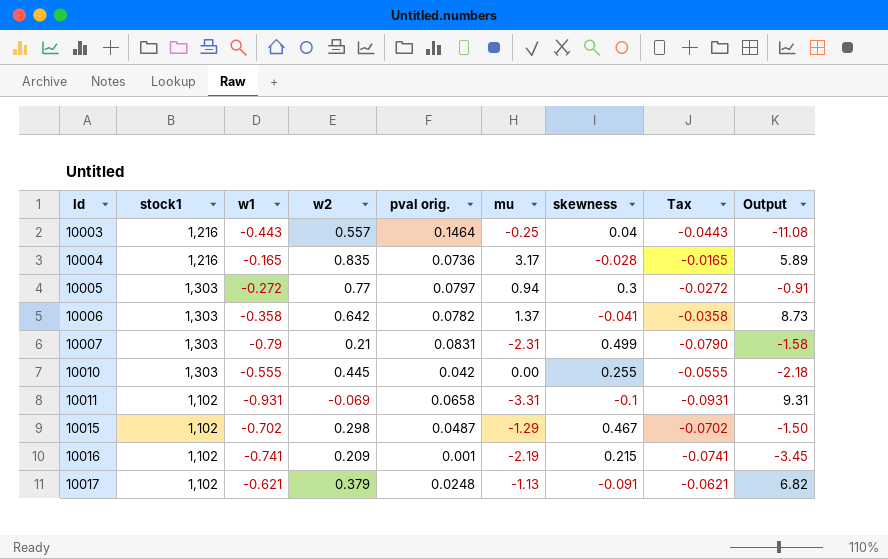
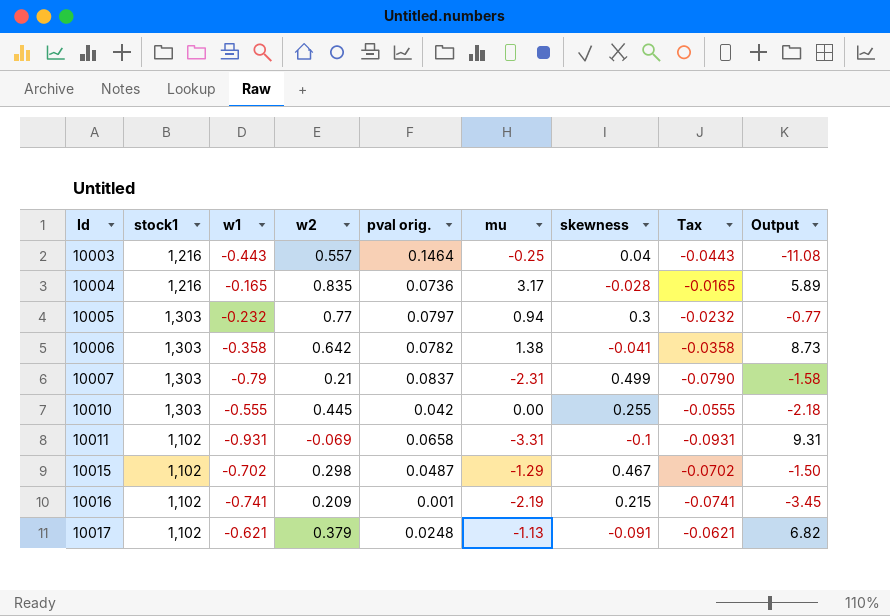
10005 | w1: -0.272 -> -0.232
10005 | Tax: -0.0272 -> -0.0232
10005 | Output: -0.91 -> -0.77
10006 | mu: 1.37 -> 1.38
10007 | pval orig.: 0.0831 -> 0.0837

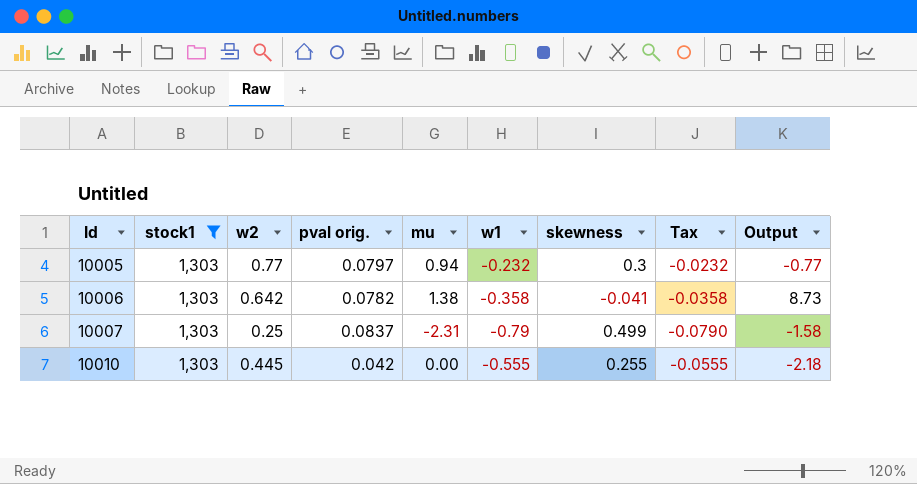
filter: none -> stock1 = 1,303
column w1 | position: 3 -> 6
10007 | w2: 0.21 -> 0.25

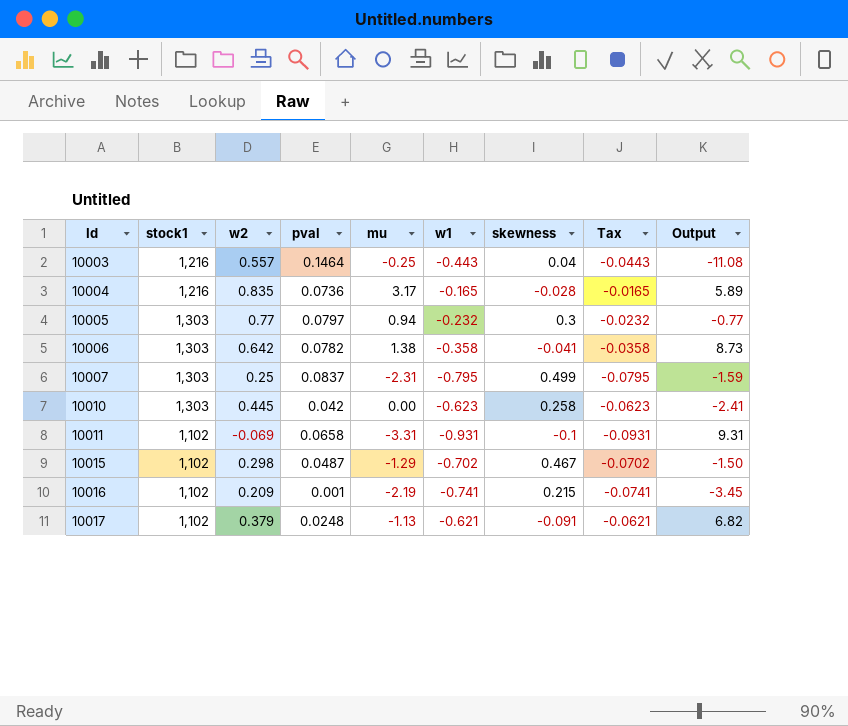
filter: stock1 = 1,303 -> none
column name: pval orig. -> pval
10007 | w1: -0.79 -> -0.795
10007 | Tax: -0.0790 -> -0.0795
10007 | Output: -1.58 -> -1.59
10010 | w1: -0.555 -> -0.623
10010 | skewness: 0.255 -> 0.258
10010 | Tax: -0.0555 -> -0.0623
10010 | Output: -2.18 -> -2.41

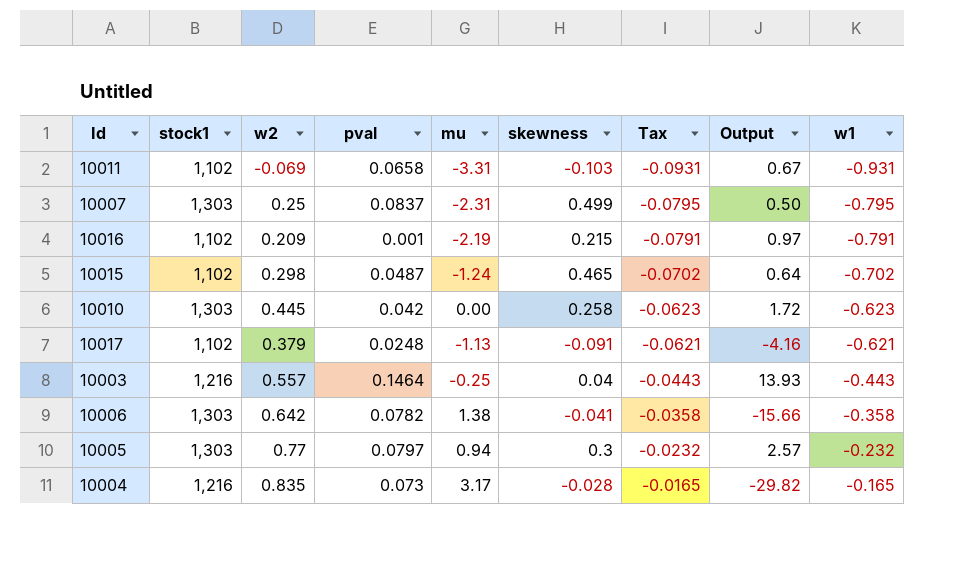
row order: Id ascending -> Tax ascending
column Output | formula: [w1] / [skewness] -> [w2] / [skewness]
column w1 | position: 6 -> 9
10011 | skewness: -0.1 -> -0.103
10016 | Tax: -0.0741 -> -0.0791
10016 | w1: -0.741 -> -0.791
10015 | mu: -1.29 -> -1.24
10015 | skewness: 0.467 -> 0.465
10004 | pval: 0.0736 -> 0.073

